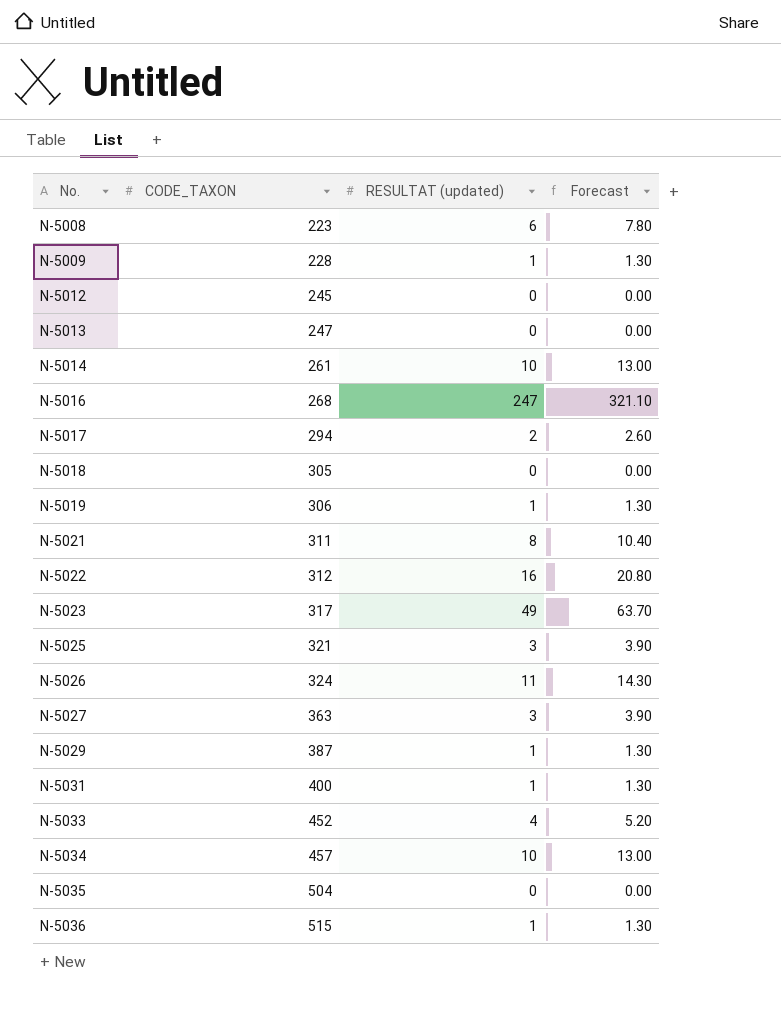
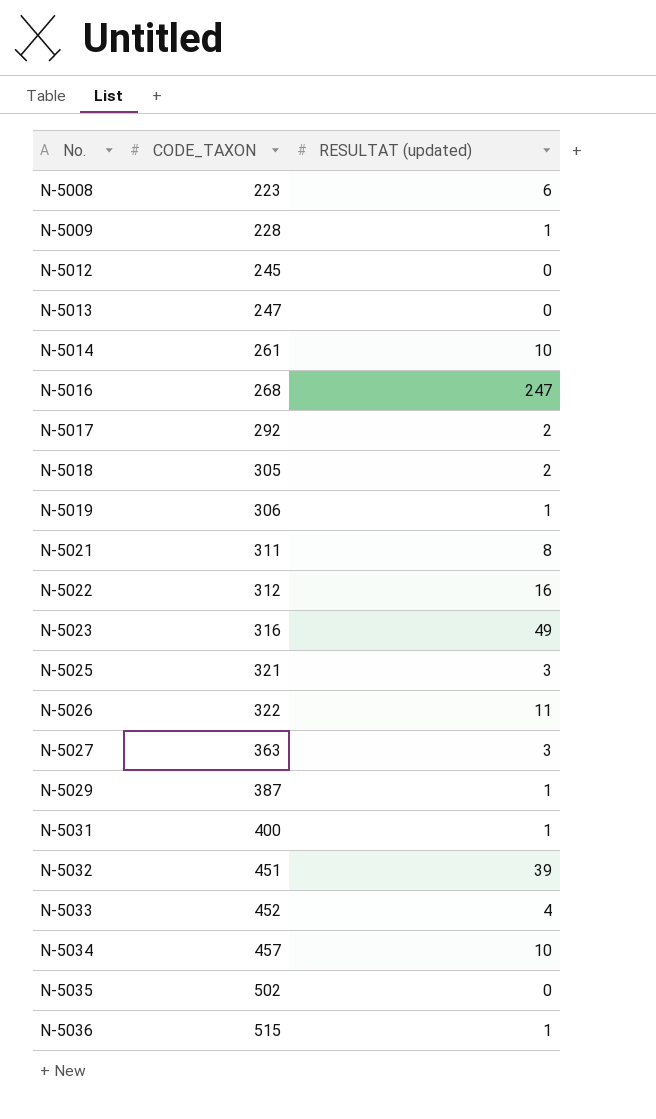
column Forecast | formula: [RESULTAT (updated)] * 1.3 -> none
N-5017 | CODE_TAXON: 294 -> 292
N-5018 | RESULTAT (updated): 0 -> 2
N-5023 | CODE_TAXON: 317 -> 316
N-5026 | CODE_TAXON: 324 -> 322
row N-5032: none -> 451 | 39
N-5035 | CODE_TAXON: 504 -> 502

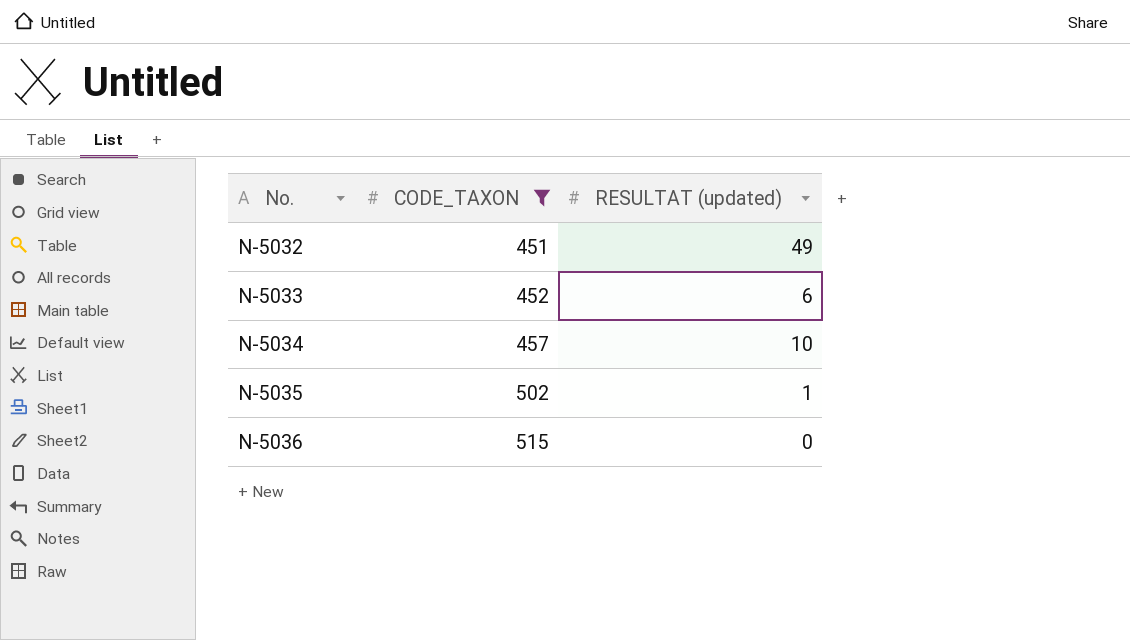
filter: none -> CODE_TAXON >= 451
N-5032 | RESULTAT (updated): 39 -> 49
N-5033 | RESULTAT (updated): 4 -> 6
N-5035 | RESULTAT (updated): 0 -> 1
N-5036 | RESULTAT (updated): 1 -> 0

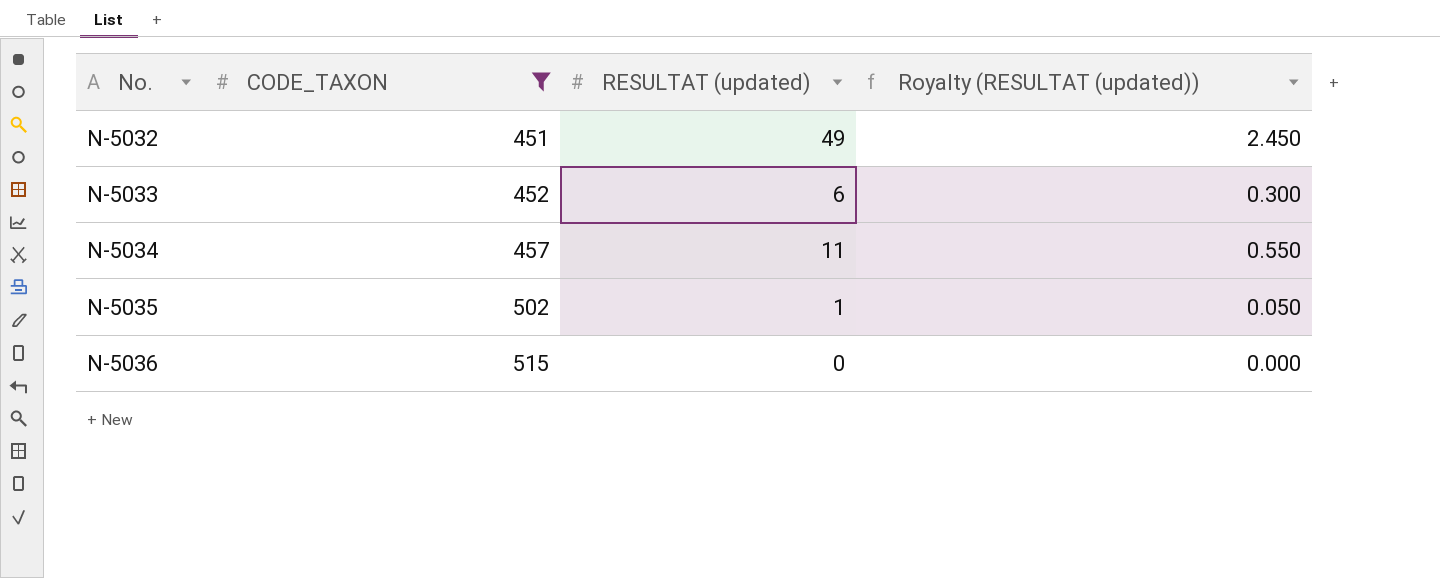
column Royalty (RESULTAT (updated)) | formula: none -> [RESULTAT (updated)] * 0.05
N-5034 | RESULTAT (updated): 10 -> 11

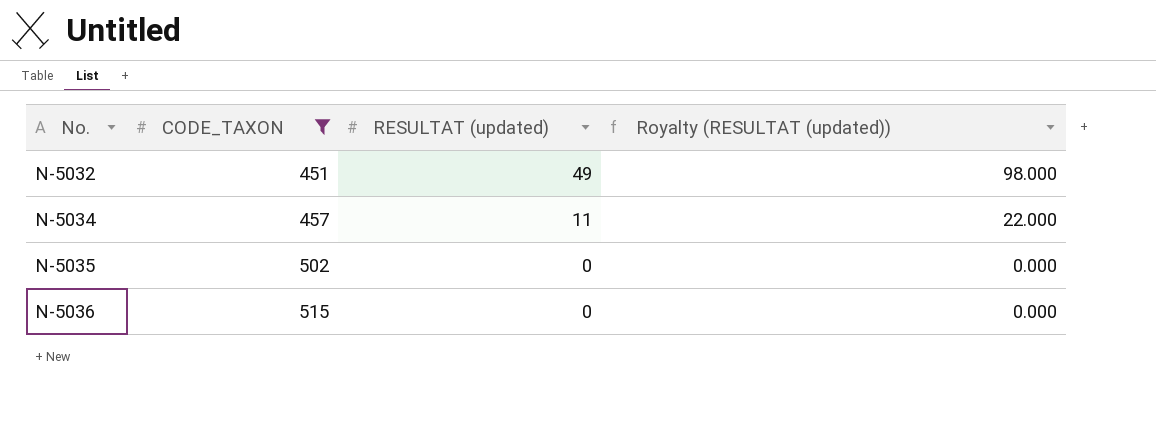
column Royalty (RESULTAT (updated)) | formula: [RESULTAT (updated)] * 0.05 -> [RESULTAT (updated)] * 2
row N-5033: 452 | 6 | 0.300 -> none
N-5035 | RESULTAT (updated): 1 -> 0

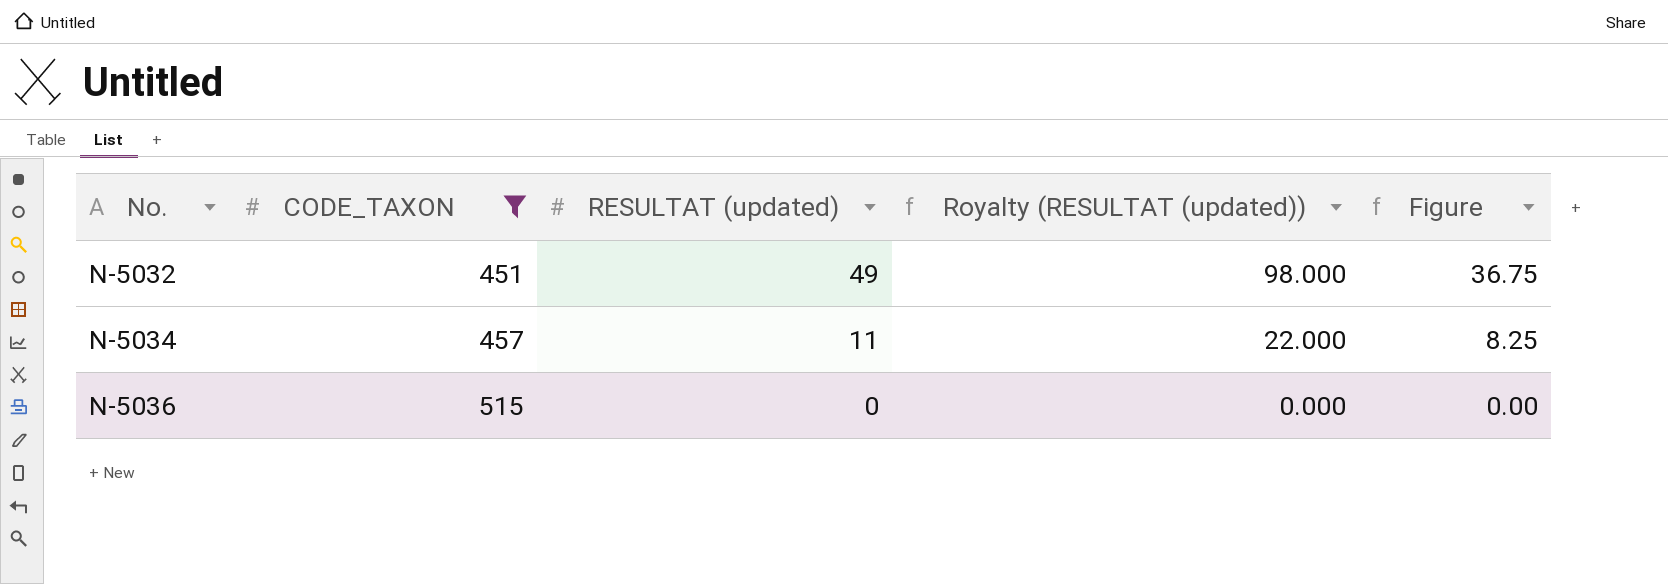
column Figure | formula: none -> [RESULTAT (updated)] * 0.75
row N-5035: 502 | 0 | 0.000 -> none

